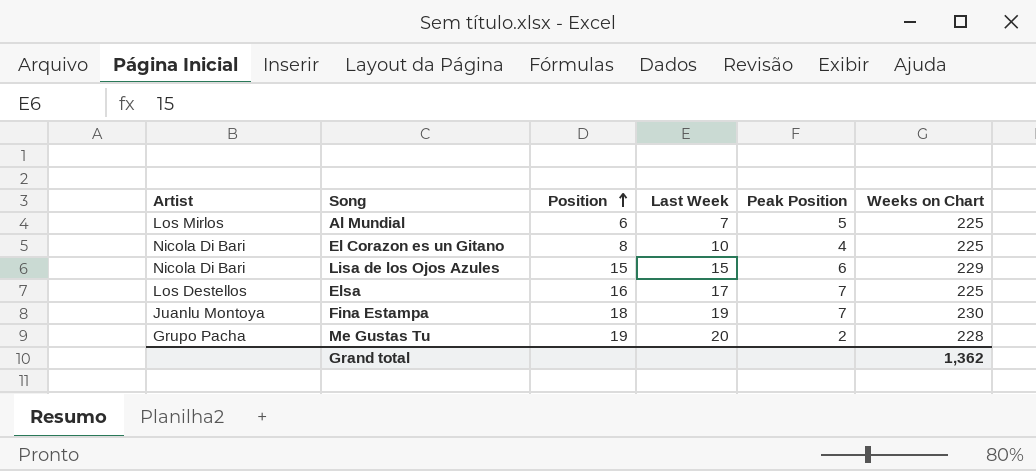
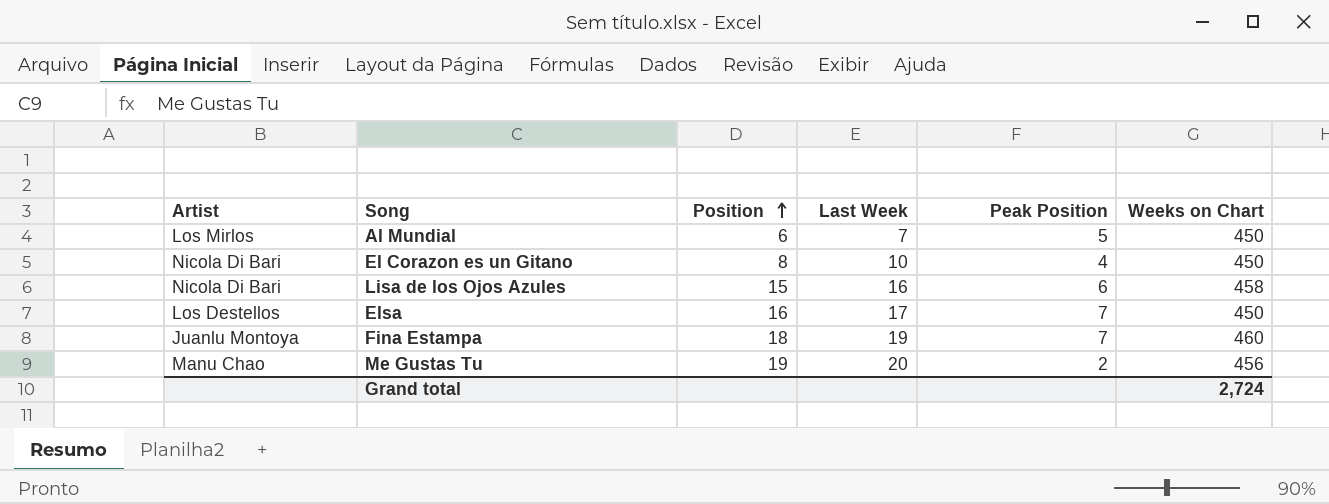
Al Mundial | Weeks on Chart: 225 -> 450
El Corazon es un Gitano | Weeks on Chart: 225 -> 450
Lisa de los Ojos Azules | Last Week: 15 -> 16
Lisa de los Ojos Azules | Weeks on Chart: 229 -> 458
Elsa | Weeks on Chart: 225 -> 450
Fina Estampa | Weeks on Chart: 230 -> 460
Me Gustas Tu | Artist: Grupo Pacha -> Manu Chao
Me Gustas Tu | Weeks on Chart: 228 -> 456
Grand total | Weeks on Chart: 1,362 -> 2,724

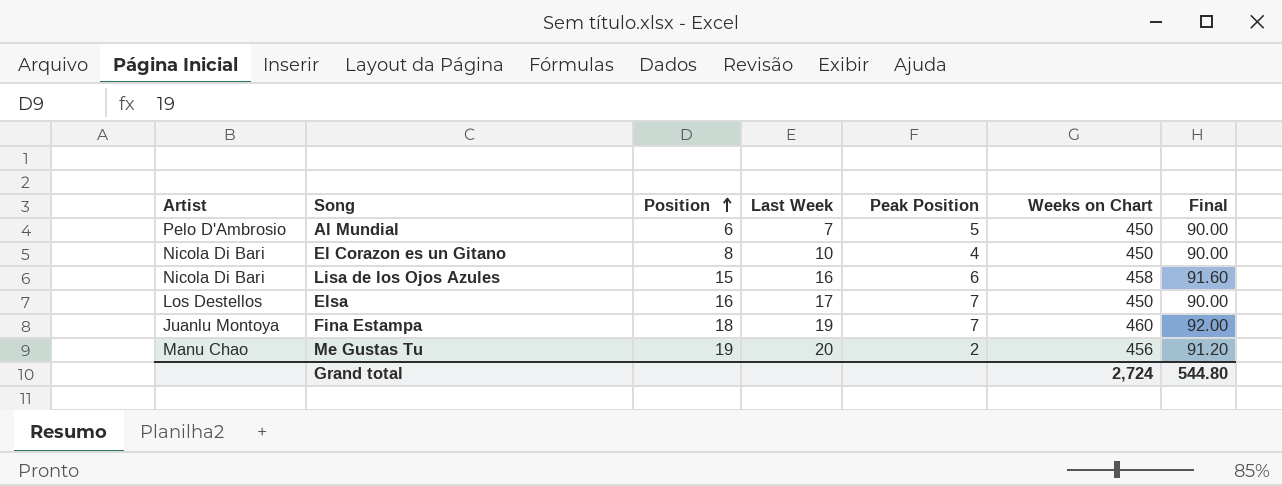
column Final | formula: none -> [Weeks on Chart] * 0.2
Al Mundial | Artist: Los Mirlos -> Pelo D'Ambrosio

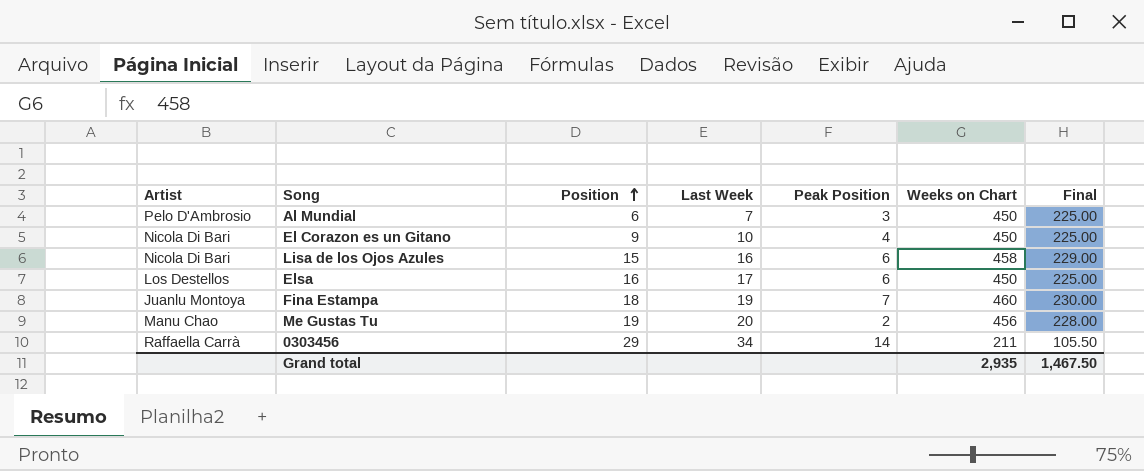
column Final | formula: [Weeks on Chart] * 0.2 -> [Weeks on Chart] * 0.5
Al Mundial | Peak Position: 5 -> 3
El Corazon es un Gitano | Position: 8 -> 9
Elsa | Peak Position: 7 -> 6
row 0303456: none -> Raffaella Carrà | 29 | 34 | 14 | 211 | 105.50
Grand total | Weeks on Chart: 2,724 -> 2,935
Grand total | Final: 544.80 -> 1,467.50

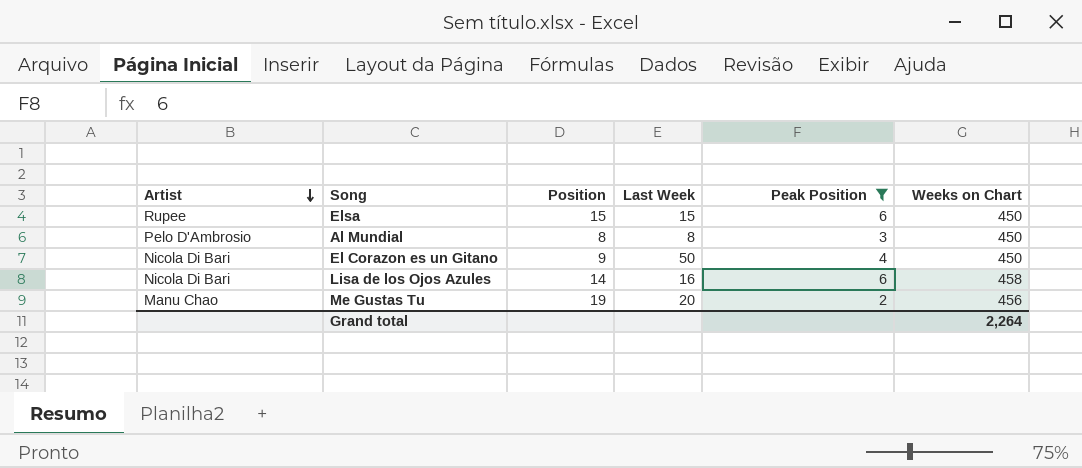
filter: none -> Peak Position <= 6
row order: Position ascending -> Artist descending
column Final | formula: [Weeks on Chart] * 0.5 -> none
Elsa | Artist: Los Destellos -> Rupee
Elsa | Position: 16 -> 15
Elsa | Last Week: 17 -> 15
Al Mundial | Position: 6 -> 8
Al Mundial | Last Week: 7 -> 8
El Corazon es un Gitano | Last Week: 10 -> 50
Lisa de los Ojos Azules | Position: 15 -> 14
Grand total | Weeks on Chart: 2,935 -> 2,264

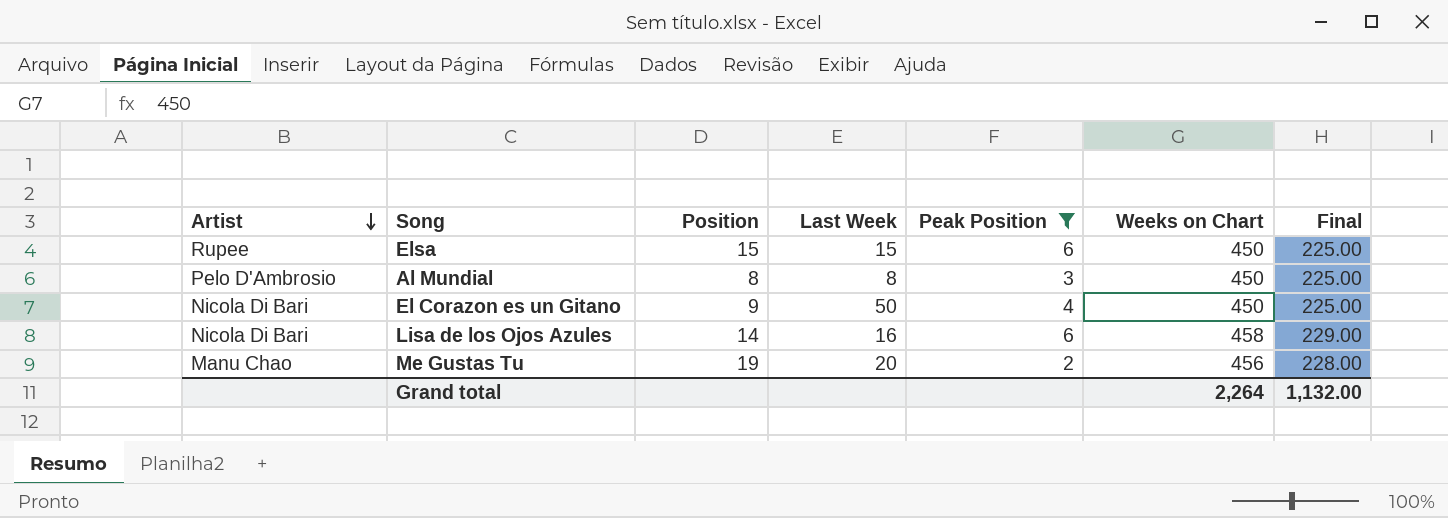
column Final | formula: none -> [Weeks on Chart] * 0.5

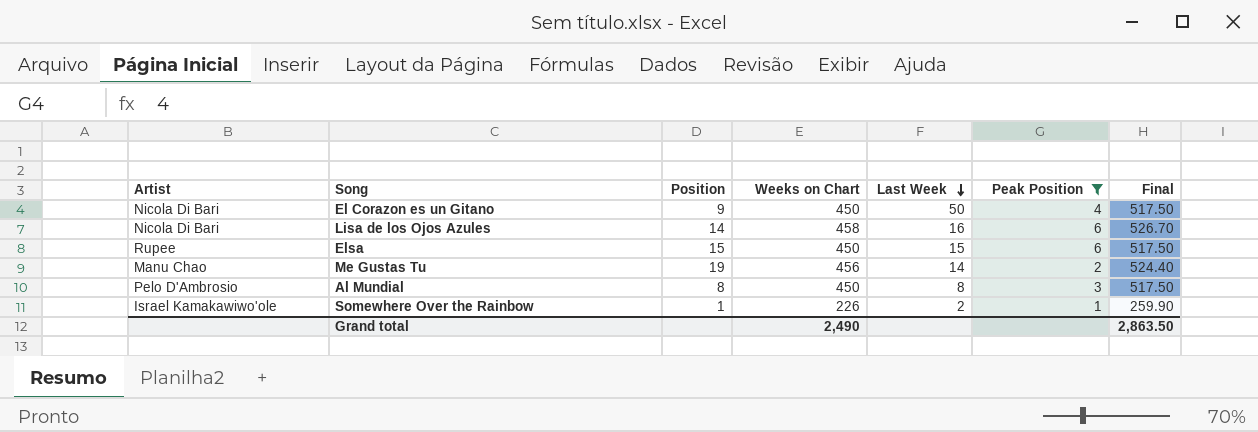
row order: Artist descending -> Last Week descending
column Weeks on Chart | position: 6 -> 4
column Final | formula: [Weeks on Chart] * 0.5 -> [Weeks on Chart] * 1.15
Me Gustas Tu | Last Week: 20 -> 14
row Somewhere Over the Rainbow: none -> Israel Kamakawiwo'ole | 1 | 226 | 2 | 1 | 259.90
Grand total | Weeks on Chart: 2,264 -> 2,490
Grand total | Final: 1,132.00 -> 2,863.50

